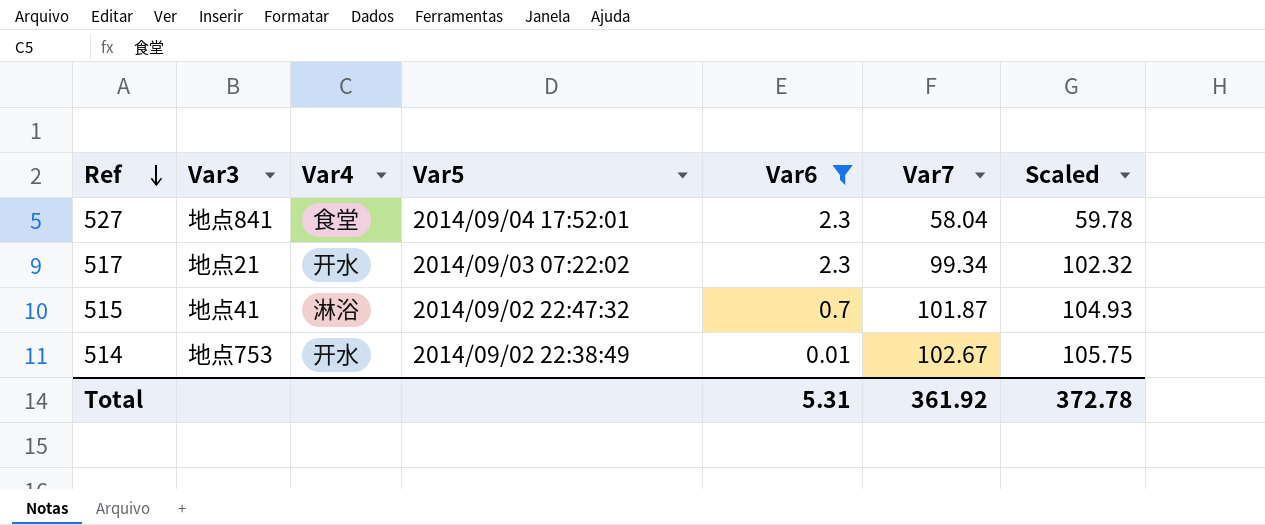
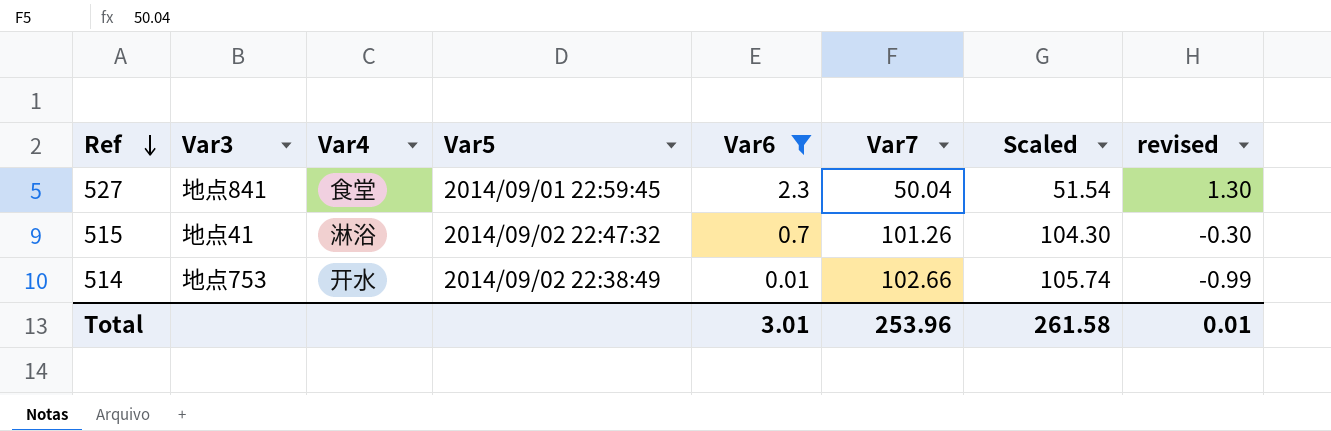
column revised | formula: none -> [Var6] - 1
row 517: 地点21 | 开水 | 2014/09/03 07:22:02 | 2.3 | 99.34 | 102.32 -> none
527 | Var5: 2014/09/04 17:52:01 -> 2014/09/01 22:59:45
527 | Var7: 58.04 -> 50.04
527 | Scaled: 59.78 -> 51.54
515 | Var7: 101.87 -> 101.26
515 | Scaled: 104.93 -> 104.30
514 | Var7: 102.67 -> 102.66
514 | Scaled: 105.75 -> 105.74
Total | Var6: 5.31 -> 3.01
Total | Var7: 361.92 -> 253.96
Total | Scaled: 372.78 -> 261.58

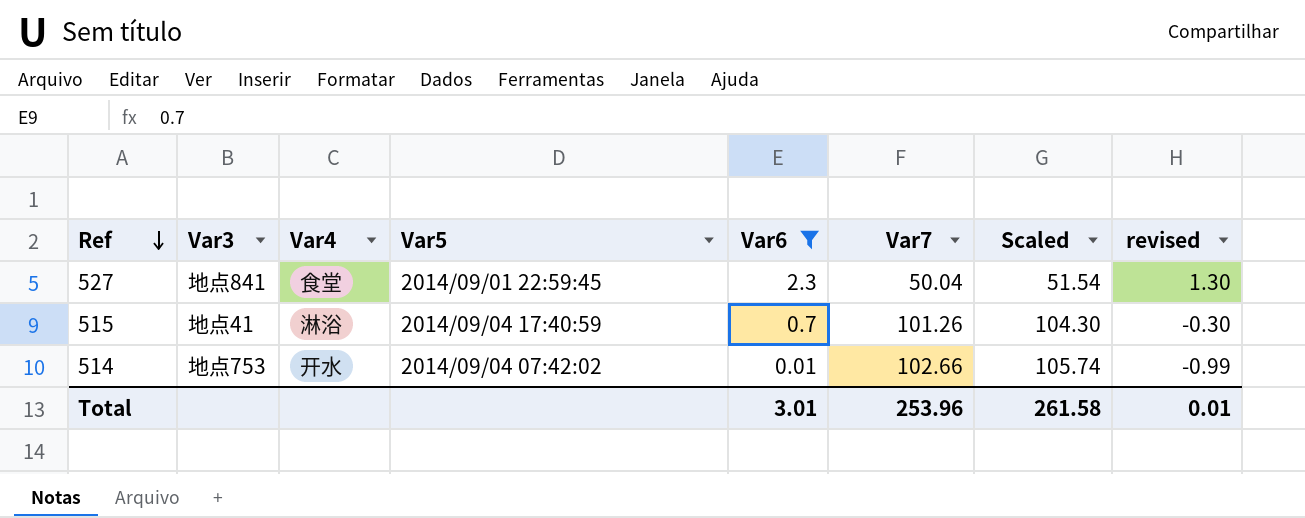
515 | Var5: 2014/09/02 22:47:32 -> 2014/09/04 17:40:59
514 | Var5: 2014/09/02 22:38:49 -> 2014/09/04 07:42:02

